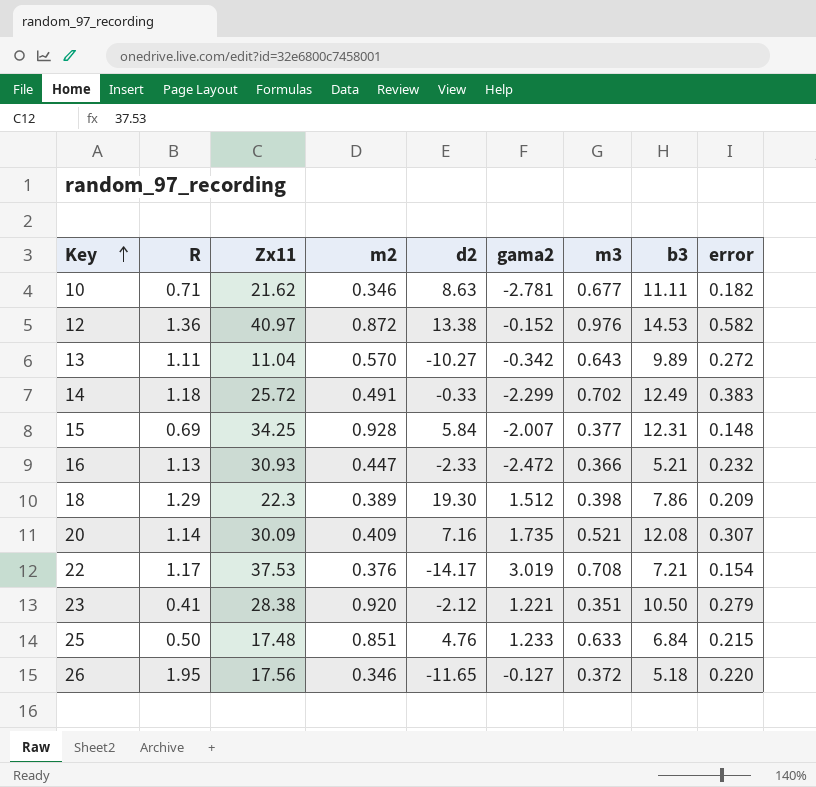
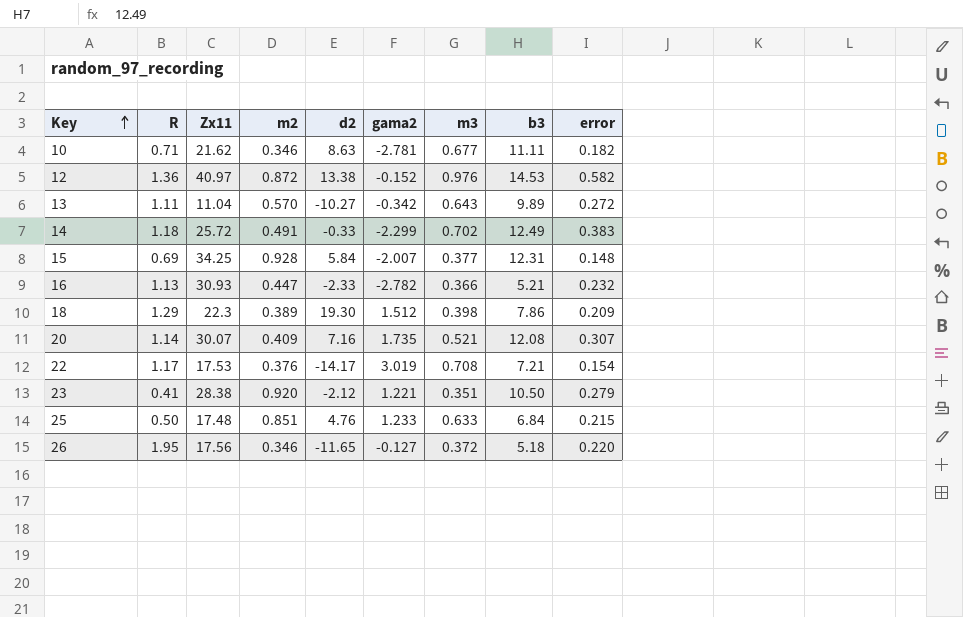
16 | gama2: -2.472 -> -2.782
20 | Zx11: 30.09 -> 30.07
22 | Zx11: 37.53 -> 17.53

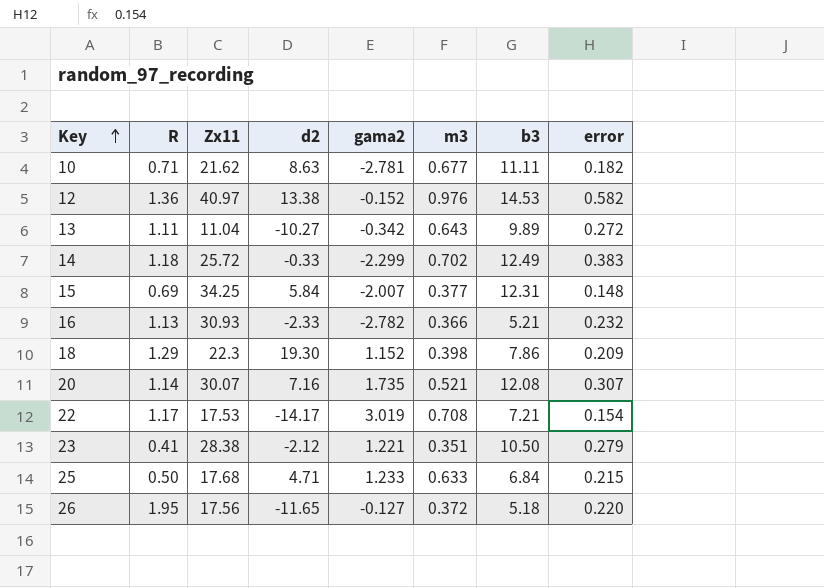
column m2 | position: 4 -> none
18 | gama2: 1.512 -> 1.152
25 | Zx11: 17.48 -> 17.68
25 | d2: 4.76 -> 4.71

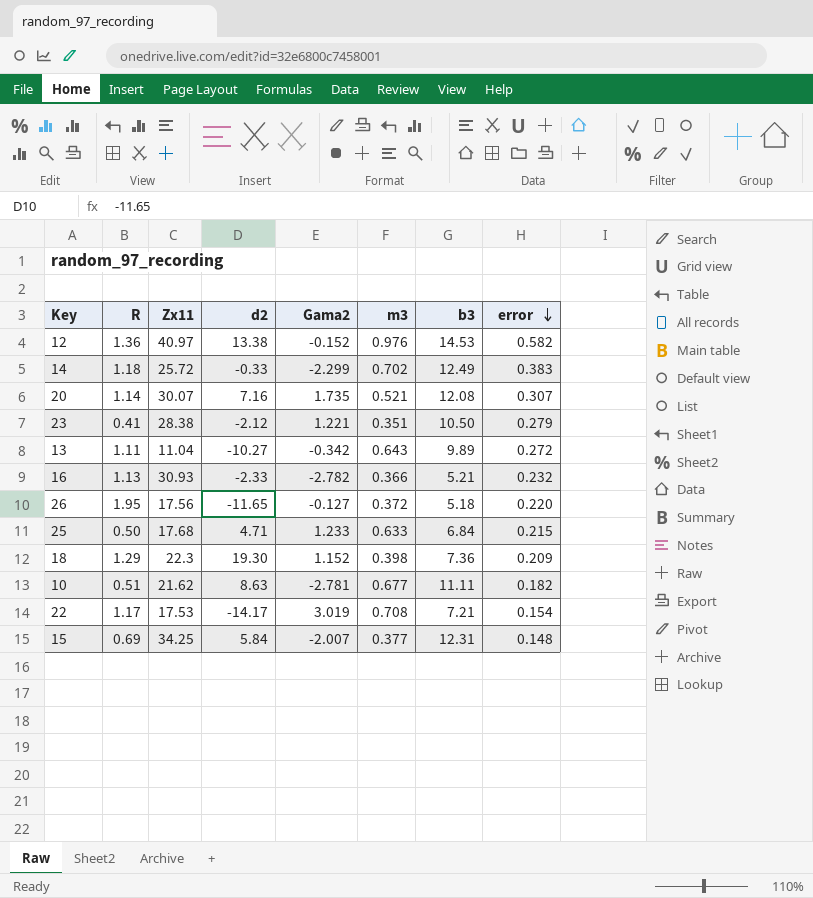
row order: Key ascending -> error descending
column name: gama2 -> Gama2
18 | b3: 7.86 -> 7.36
10 | R: 0.71 -> 0.51

